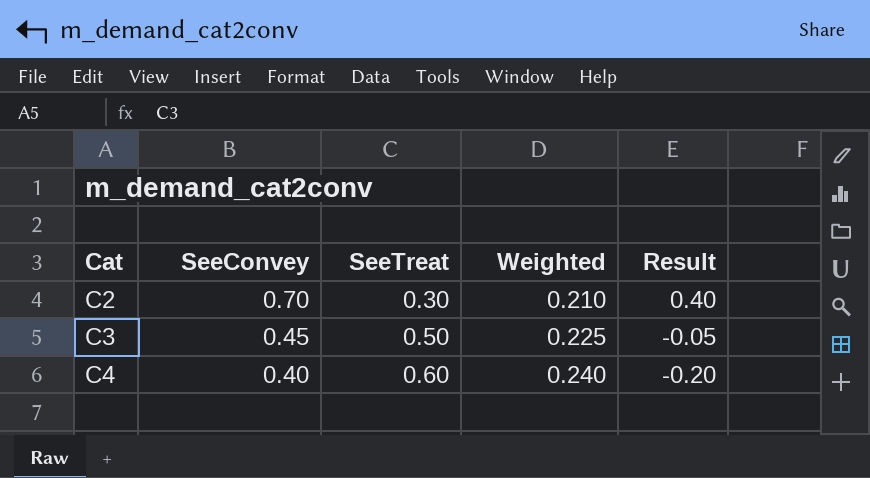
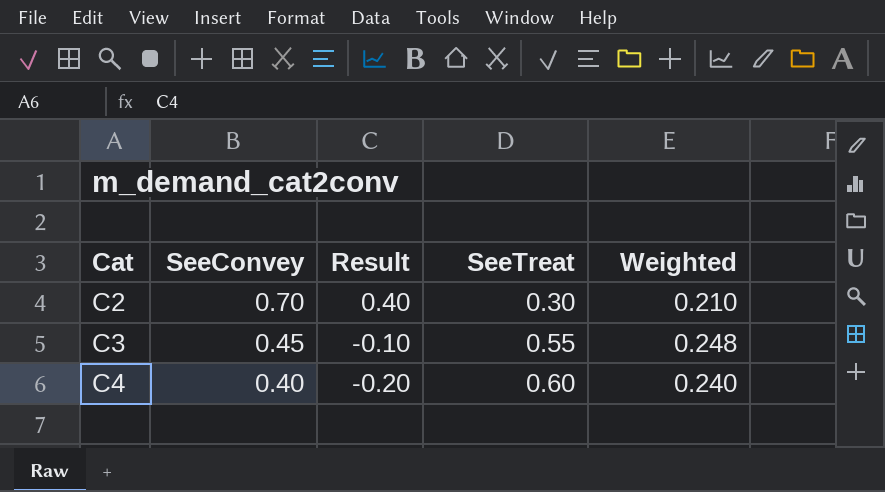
column Result | position: 5 -> 3
C3 | Result: -0.05 -> -0.10
C3 | SeeTreat: 0.50 -> 0.55
C3 | Weighted: 0.225 -> 0.248

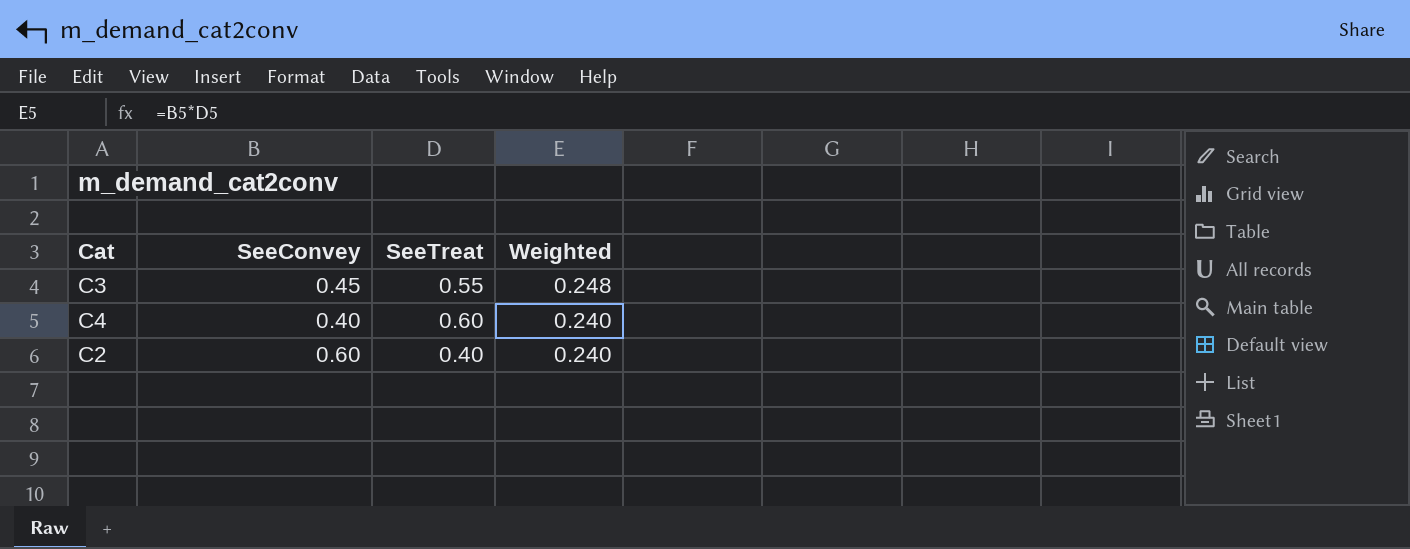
row order: Cat ascending -> Weighted descending
column Result | formula: [SeeConvey] - [SeeTreat] -> none
C2 | SeeConvey: 0.70 -> 0.60
C2 | SeeTreat: 0.30 -> 0.40
C2 | Weighted: 0.210 -> 0.240

